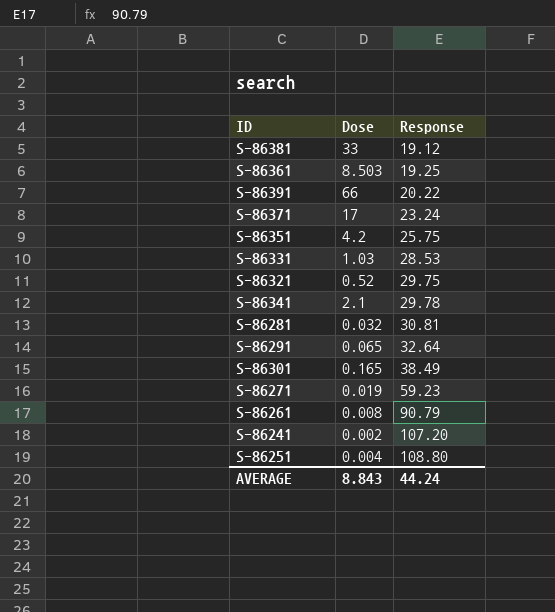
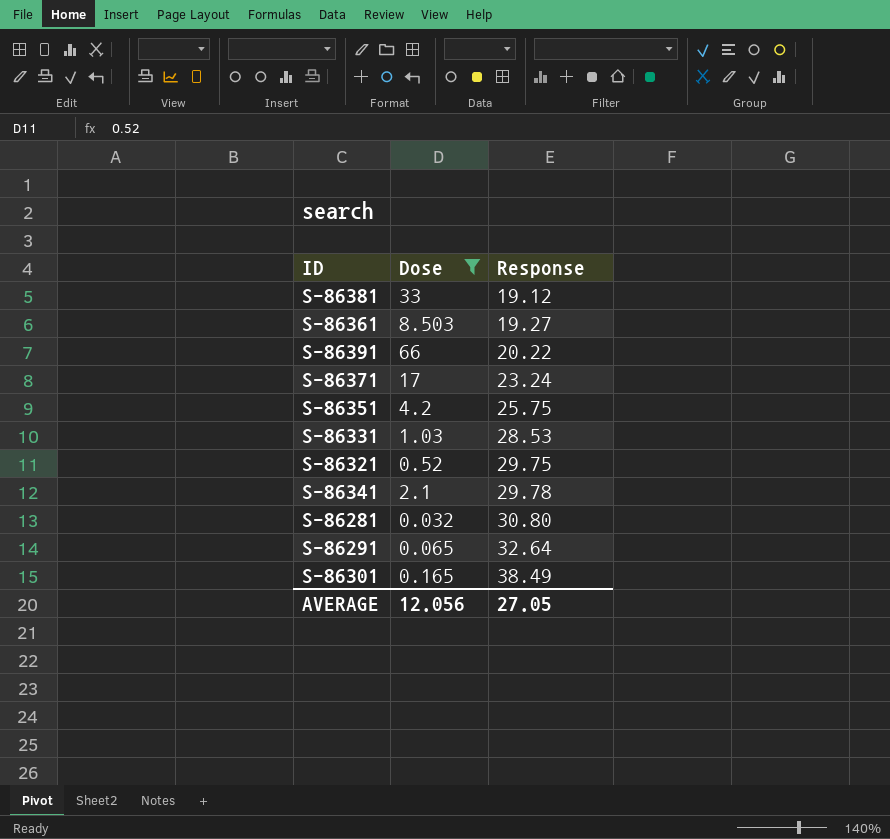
filter: none -> Dose >= 0.032
S-86361 | Response: 19.25 -> 19.27
S-86281 | Response: 30.81 -> 30.80
AVERAGE | Dose: 8.843 -> 12.056
AVERAGE | Response: 44.24 -> 27.05

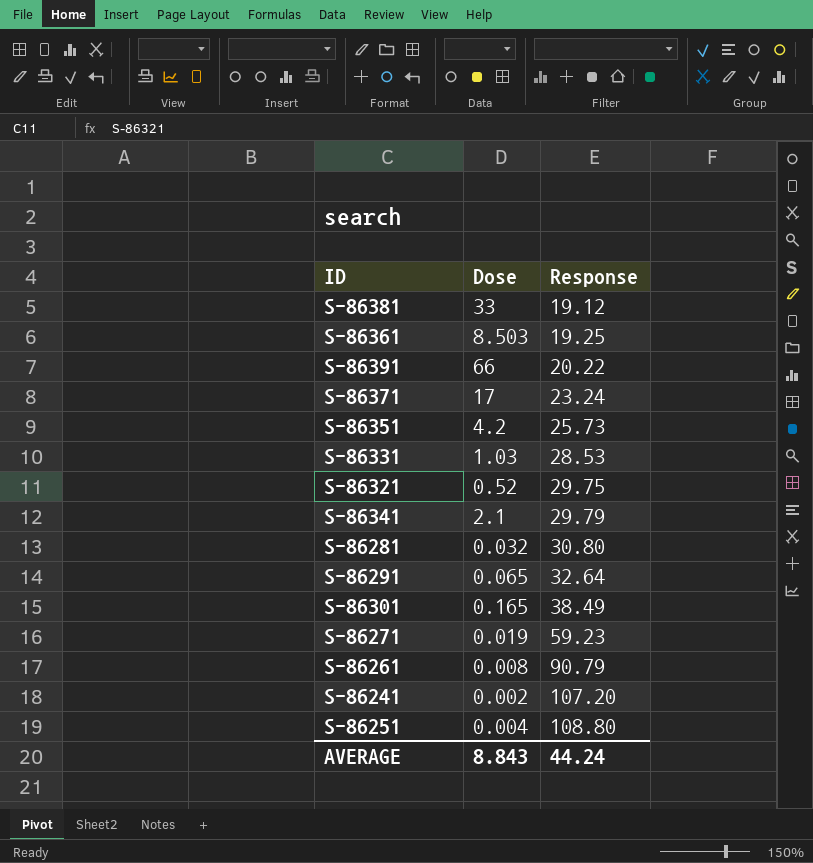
filter: Dose >= 0.032 -> none
S-86361 | Response: 19.27 -> 19.25
S-86351 | Response: 25.75 -> 25.73
S-86341 | Response: 29.78 -> 29.79
AVERAGE | Dose: 12.056 -> 8.843
AVERAGE | Response: 27.05 -> 44.24

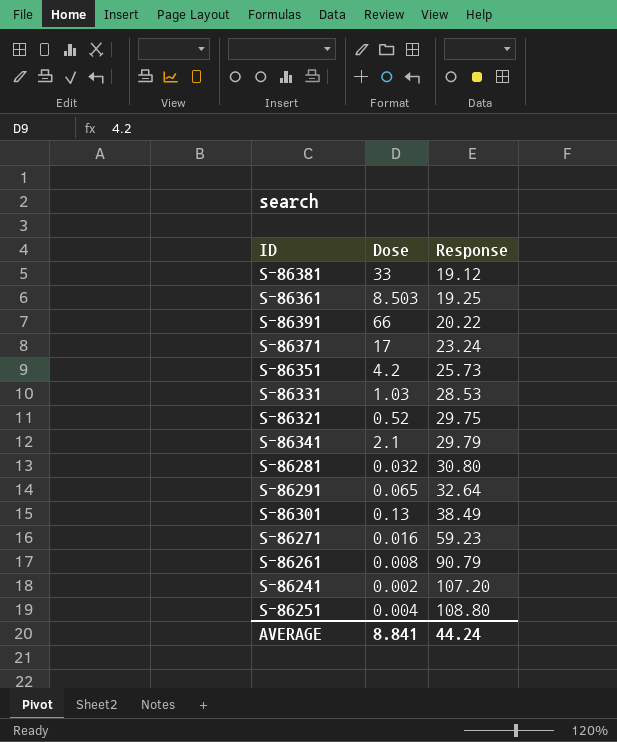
S-86301 | Dose: 0.165 -> 0.13
S-86271 | Dose: 0.019 -> 0.016
AVERAGE | Dose: 8.843 -> 8.841

